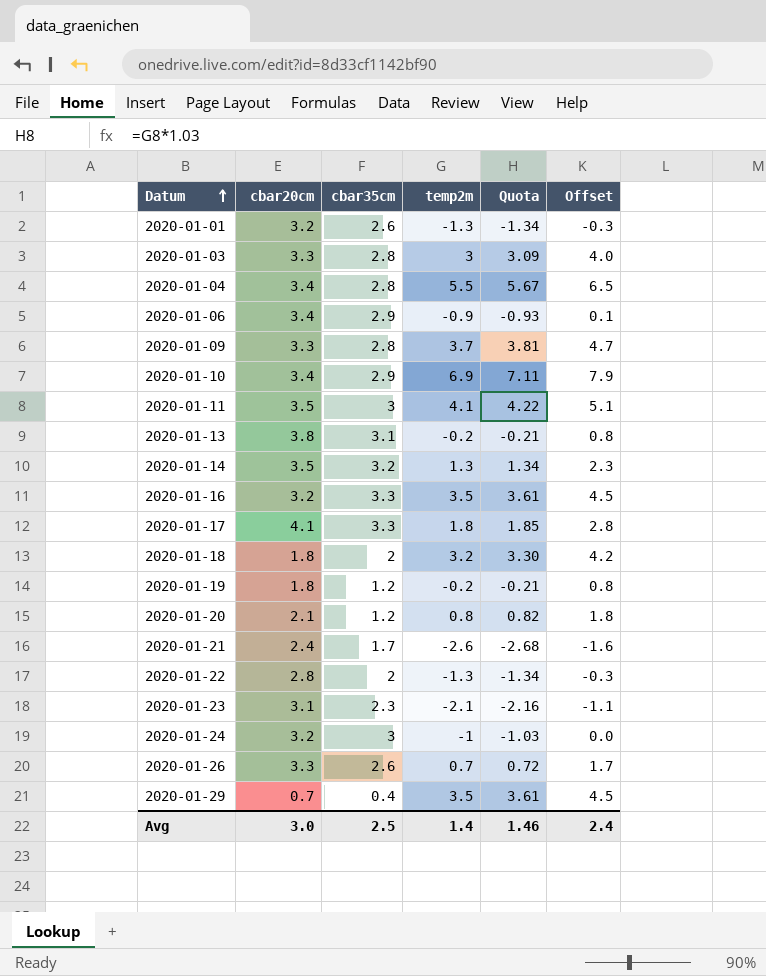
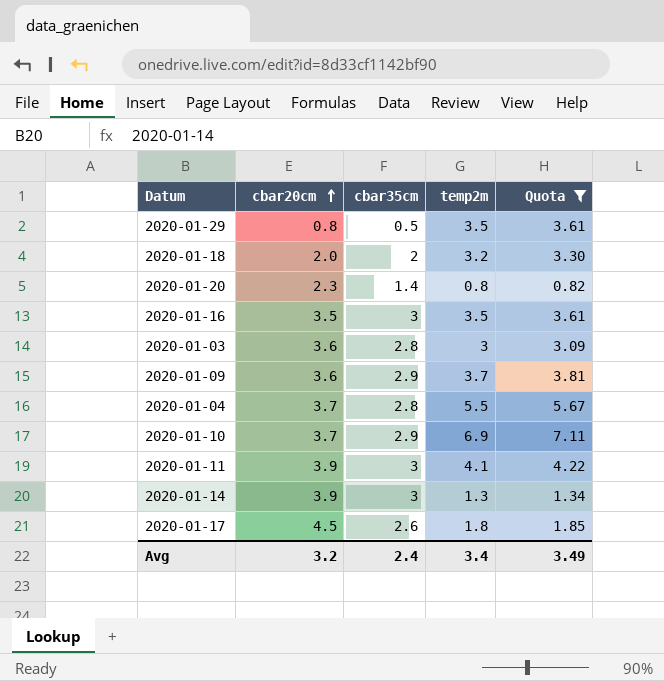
filter: none -> Quota >= 0.82
row order: Datum ascending -> cbar20cm ascending
column Offset | formula: [temp2m] + 1 -> none
2020-01-29 | cbar20cm: 0.7 -> 0.8
2020-01-29 | cbar35cm: 0.4 -> 0.5
2020-01-18 | cbar20cm: 1.8 -> 2.0
2020-01-20 | cbar20cm: 2.1 -> 2.3
2020-01-20 | cbar35cm: 1.2 -> 1.4
2020-01-16 | cbar20cm: 3.2 -> 3.5
2020-01-16 | cbar35cm: 3.3 -> 3
2020-01-03 | cbar20cm: 3.3 -> 3.6
2020-01-09 | cbar20cm: 3.3 -> 3.6
2020-01-09 | cbar35cm: 2.8 -> 2.9
2020-01-04 | cbar20cm: 3.4 -> 3.7
2020-01-10 | cbar20cm: 3.4 -> 3.7
2020-01-11 | cbar20cm: 3.5 -> 3.9
2020-01-14 | cbar20cm: 3.5 -> 3.9
2020-01-14 | cbar35cm: 3.2 -> 3
2020-01-17 | cbar20cm: 4.1 -> 4.5
2020-01-17 | cbar35cm: 3.3 -> 2.6
Avg | cbar20cm: 3.0 -> 3.2
Avg | cbar35cm: 2.5 -> 2.4
Avg | temp2m: 1.4 -> 3.4
Avg | Quota: 1.46 -> 3.49

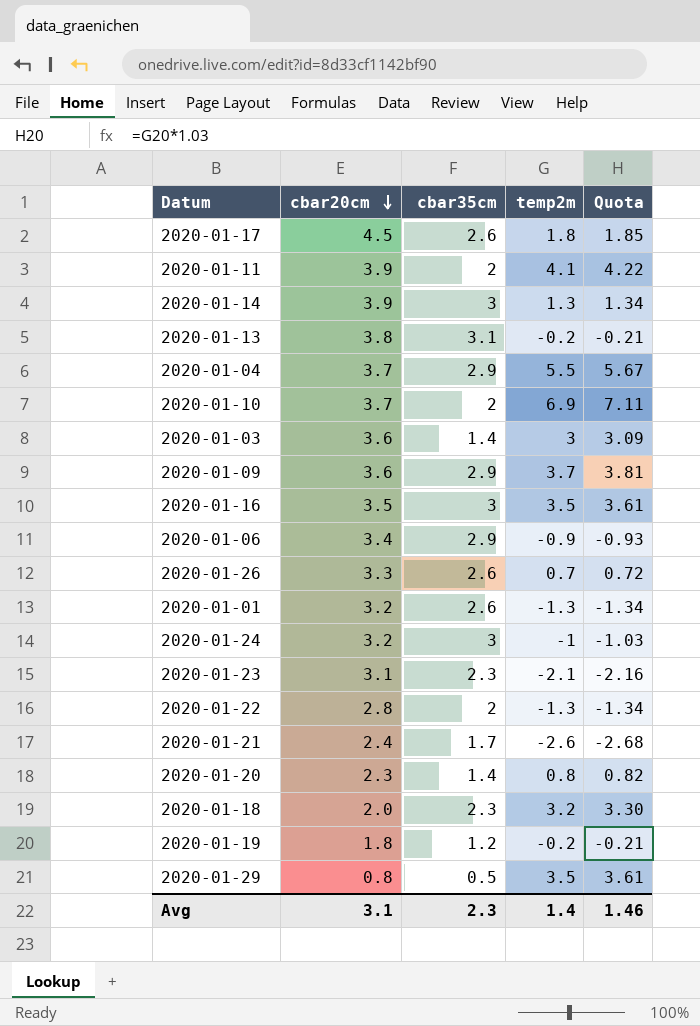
filter: Quota >= 0.82 -> none
row order: cbar20cm ascending -> cbar20cm descending
2020-01-11 | cbar35cm: 3 -> 2
2020-01-04 | cbar35cm: 2.8 -> 2.9
2020-01-10 | cbar35cm: 2.9 -> 2
2020-01-03 | cbar35cm: 2.8 -> 1.4
2020-01-18 | cbar35cm: 2 -> 2.3
Avg | cbar20cm: 3.2 -> 3.1
Avg | cbar35cm: 2.4 -> 2.3
Avg | temp2m: 3.4 -> 1.4
Avg | Quota: 3.49 -> 1.46

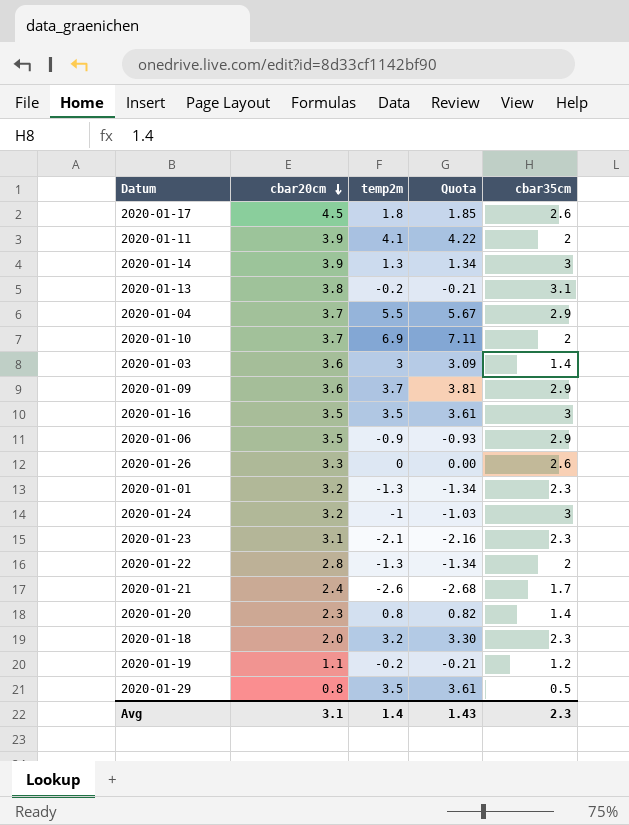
column cbar35cm | position: 3 -> 5
2020-01-06 | cbar20cm: 3.4 -> 3.5
2020-01-26 | temp2m: 0.7 -> 0
2020-01-26 | Quota: 0.72 -> 0.00
2020-01-01 | cbar35cm: 2.6 -> 2.3
2020-01-19 | cbar20cm: 1.8 -> 1.1
Avg | Quota: 1.46 -> 1.43

